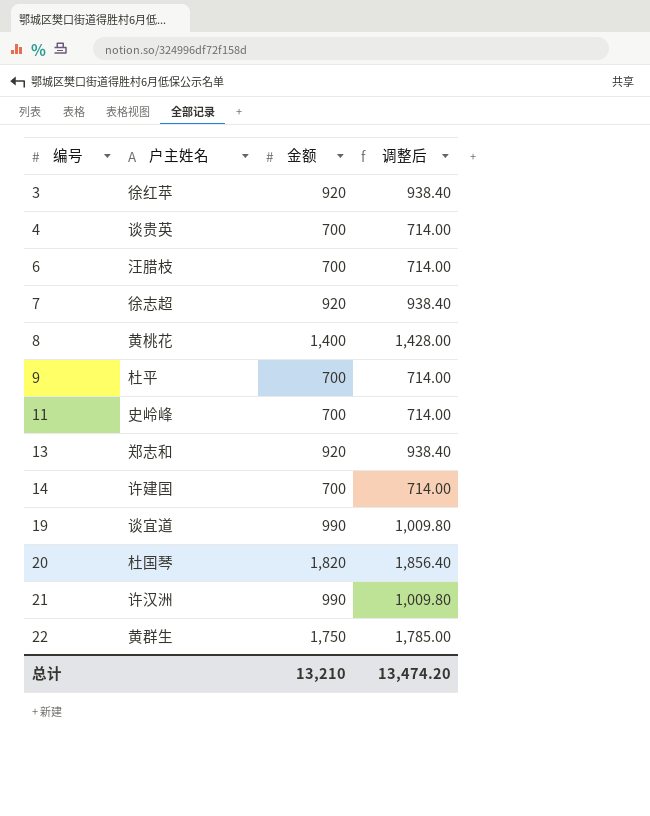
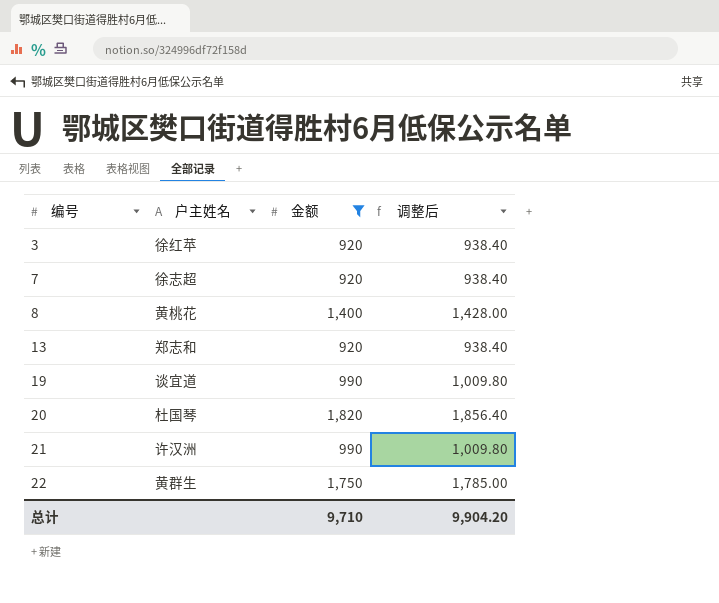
filter: none -> 金额 != 700
总计 | 金额: 13,210 -> 9,710
总计 | 调整后: 13,474.20 -> 9,904.20

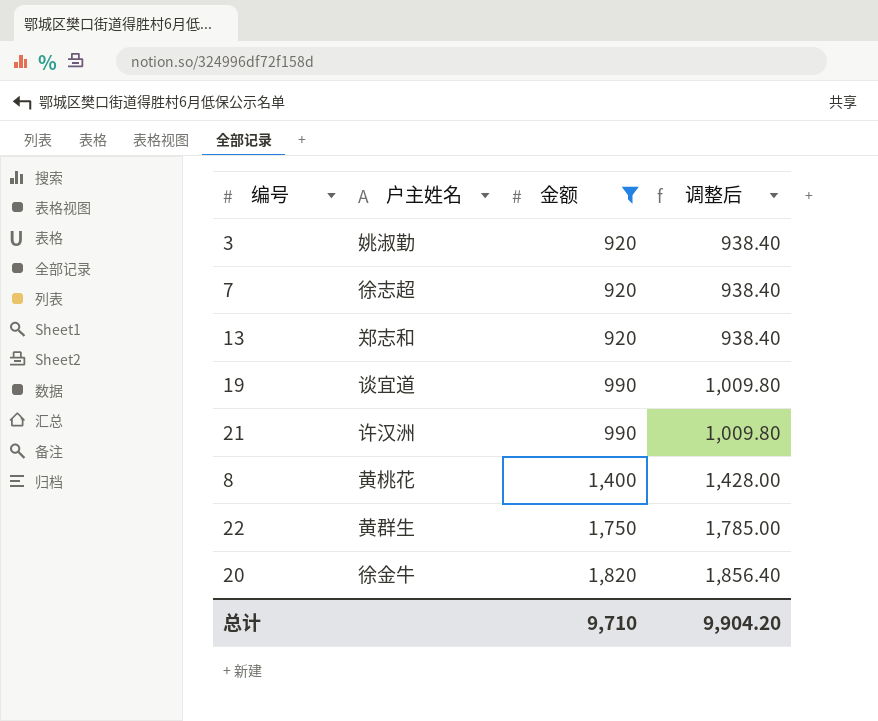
row order: 编号 ascending -> 金额 ascending
3 | 户主姓名: 徐红苹 -> 姚淑勤
20 | 户主姓名: 杜国琴 -> 徐金牛

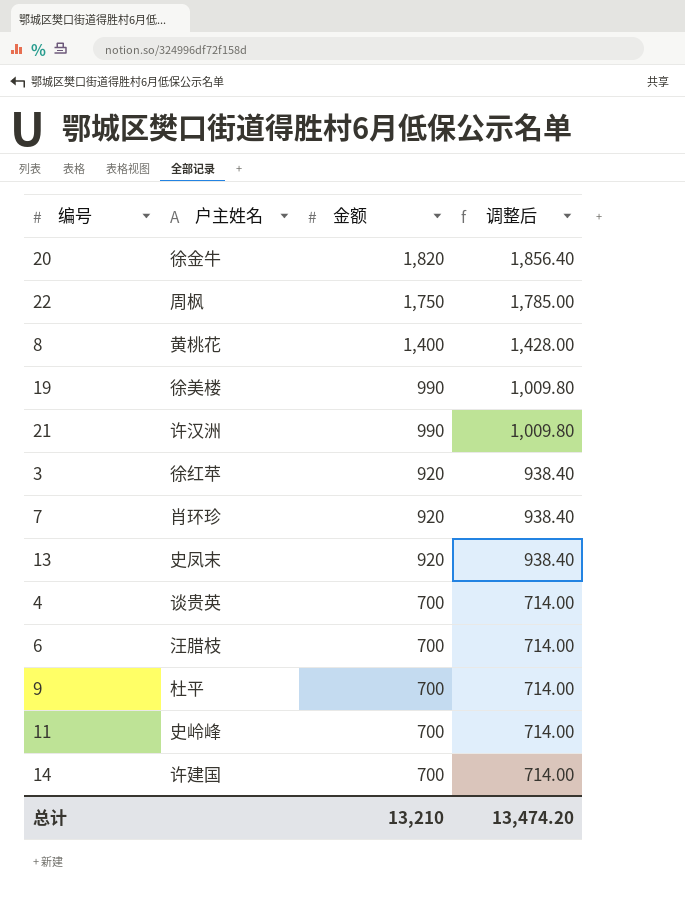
filter: 金额 != 700 -> none
row order: 金额 ascending -> 金额 descending
22 | 户主姓名: 黄群生 -> 周枫
19 | 户主姓名: 谈宜道 -> 徐美楼
3 | 户主姓名: 姚淑勤 -> 徐红苹
7 | 户主姓名: 徐志超 -> 肖环珍
13 | 户主姓名: 郑志和 -> 史凤末
总计 | 金额: 9,710 -> 13,210
总计 | 调整后: 9,904.20 -> 13,474.20

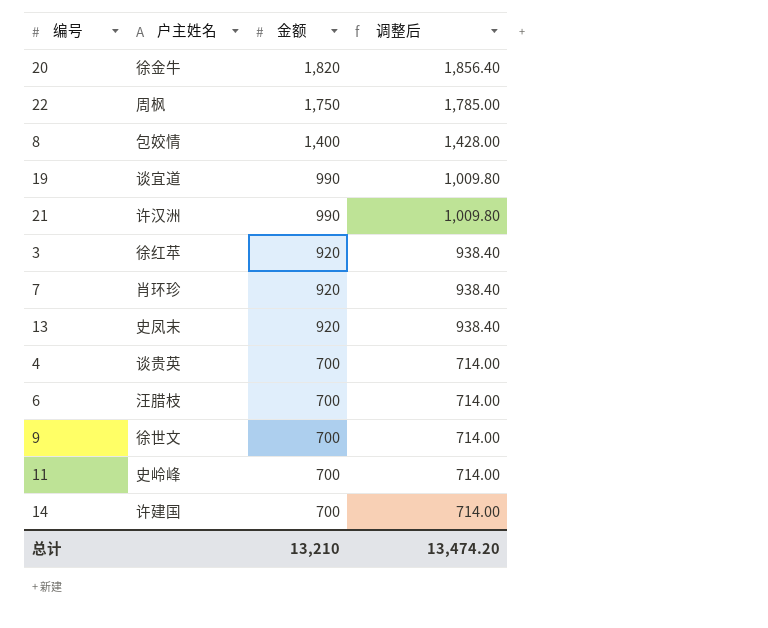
8 | 户主姓名: 黄桃花 -> 包姣情
19 | 户主姓名: 徐美楼 -> 谈宜道
9 | 户主姓名: 杜平 -> 徐世文

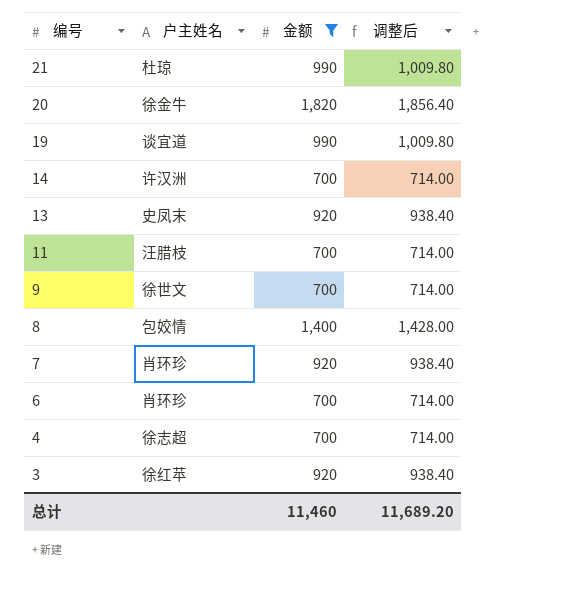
filter: none -> 金额 != 1,750
row order: 金额 descending -> 编号 descending
21 | 户主姓名: 许汉洲 -> 杜琼
14 | 户主姓名: 许建国 -> 许汉洲
11 | 户主姓名: 史岭峰 -> 汪腊枝
6 | 户主姓名: 汪腊枝 -> 肖环珍
4 | 户主姓名: 谈贵英 -> 徐志超
总计 | 金额: 13,210 -> 11,460
总计 | 调整后: 13,474.20 -> 11,689.20

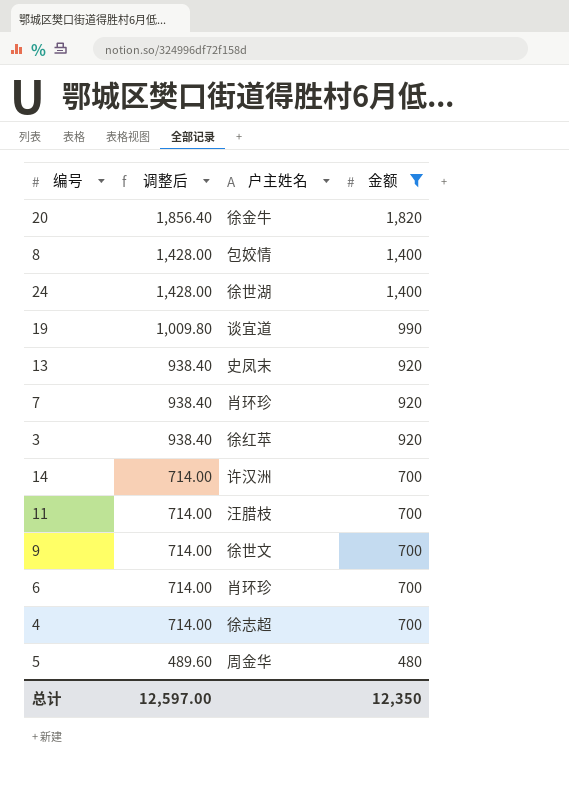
row order: 编号 descending -> 调整后 descending
column 调整后 | position: 4 -> 2
row 21: 杜琼 | 990 | 1,009.80 -> none
row 24: none -> 1,428.00 | 徐世湖 | 1,400
row 5: none -> 489.60 | 周金华 | 480
总计 | 调整后: 11,689.20 -> 12,597.00
总计 | 金额: 11,460 -> 12,350

